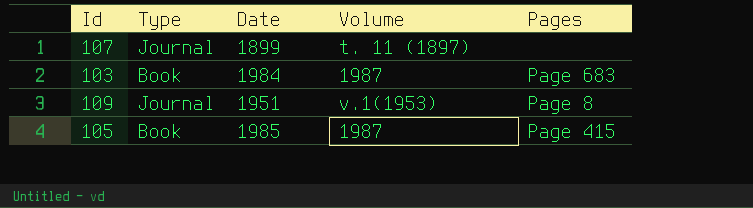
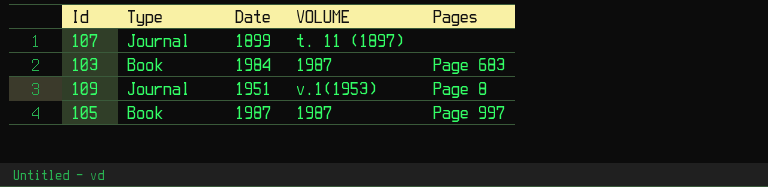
column name: Volume -> VOLUME
105 | Date: 1985 -> 1987
105 | Pages: Page 415 -> Page 997

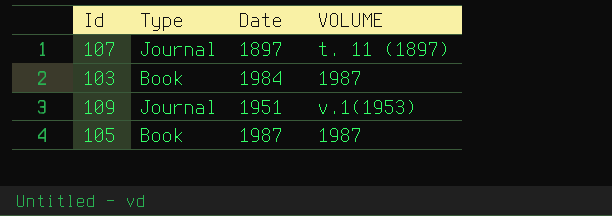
column Pages | position: 5 -> none
107 | Date: 1899 -> 1897

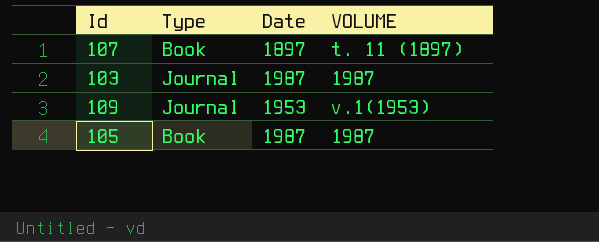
107 | Type: Journal -> Book
103 | Type: Book -> Journal
103 | Date: 1984 -> 1987
109 | Date: 1951 -> 1953

